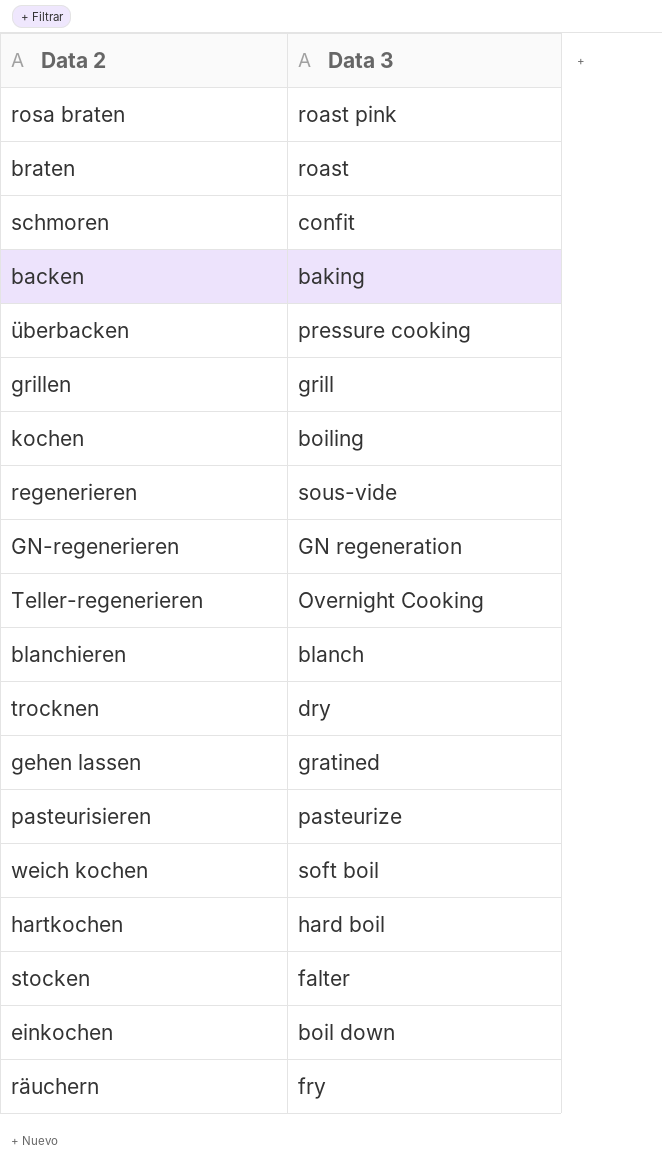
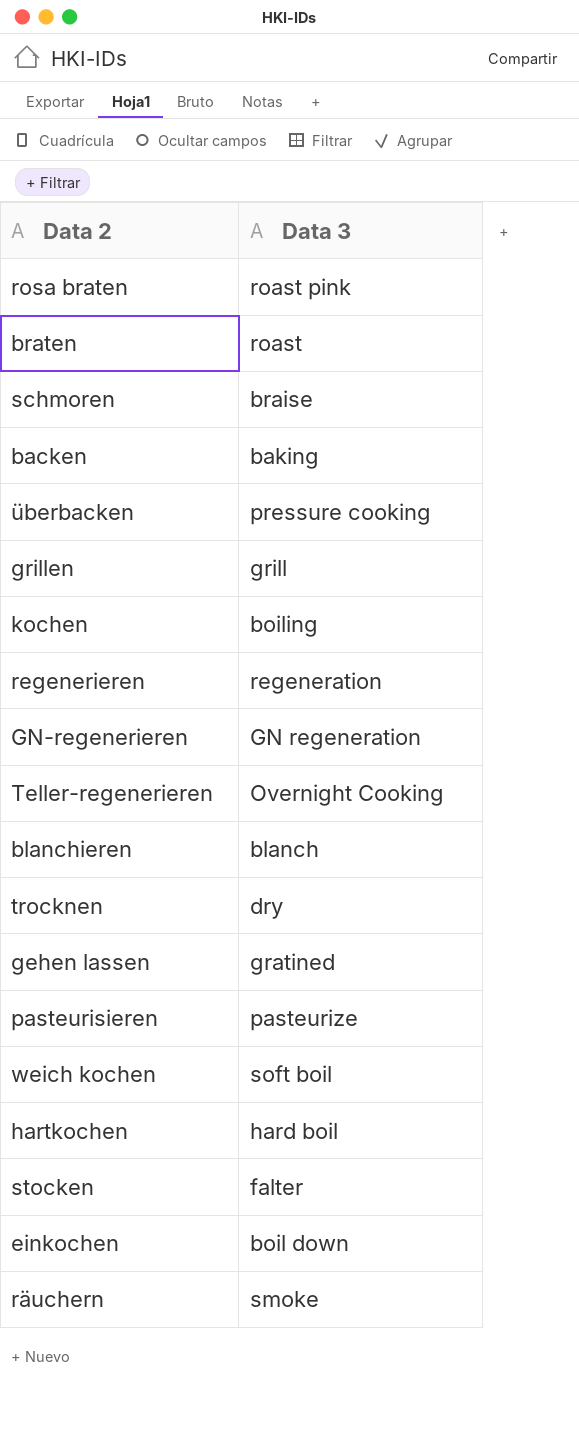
schmoren | Data 3: confit -> braise
regenerieren | Data 3: sous-vide -> regeneration
räuchern | Data 3: fry -> smoke

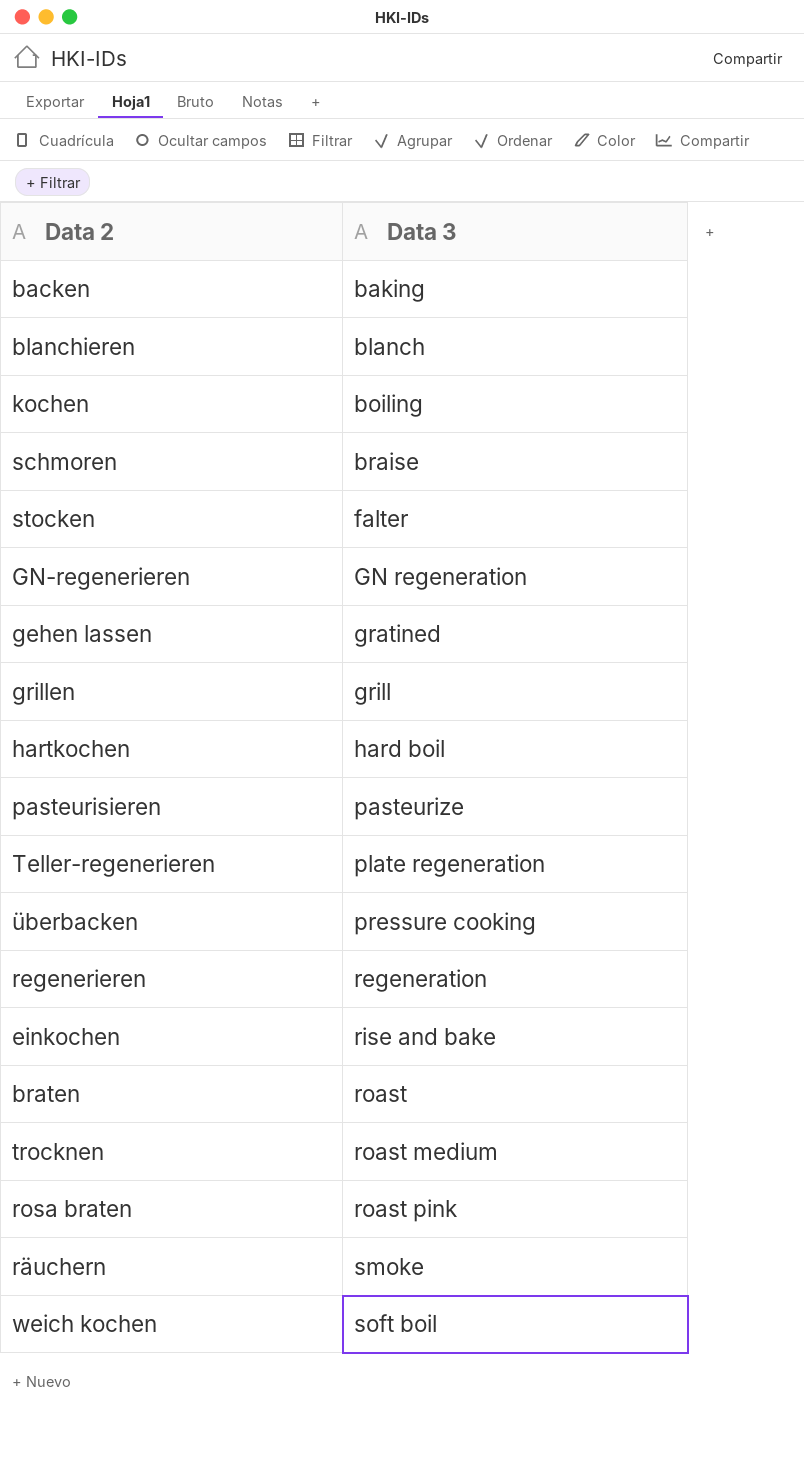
row order: none -> Data 3 ascending
Teller-regenerieren | Data 3: Overnight Cooking -> plate regeneration
einkochen | Data 3: boil down -> rise and bake
trocknen | Data 3: dry -> roast medium

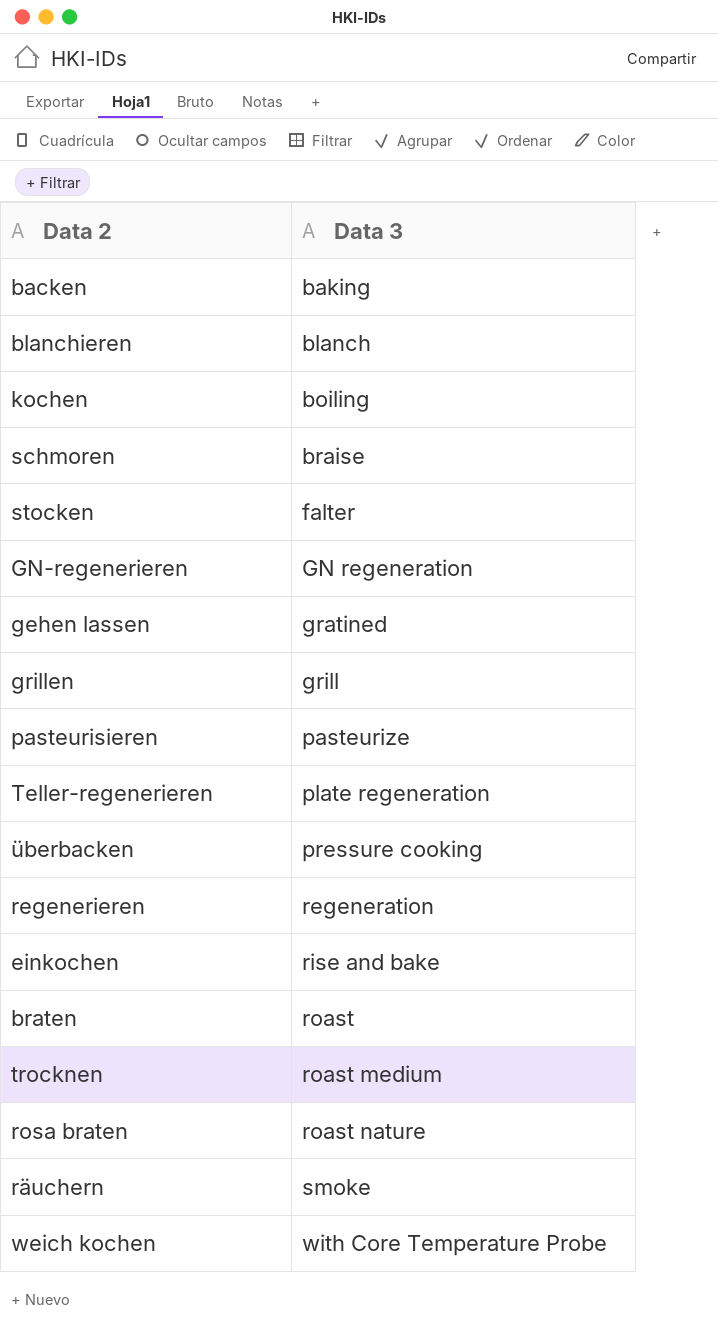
row hartkochen: hard boil -> none
rosa braten | Data 3: roast pink -> roast nature
weich kochen | Data 3: soft boil -> with Core Temperature Probe

